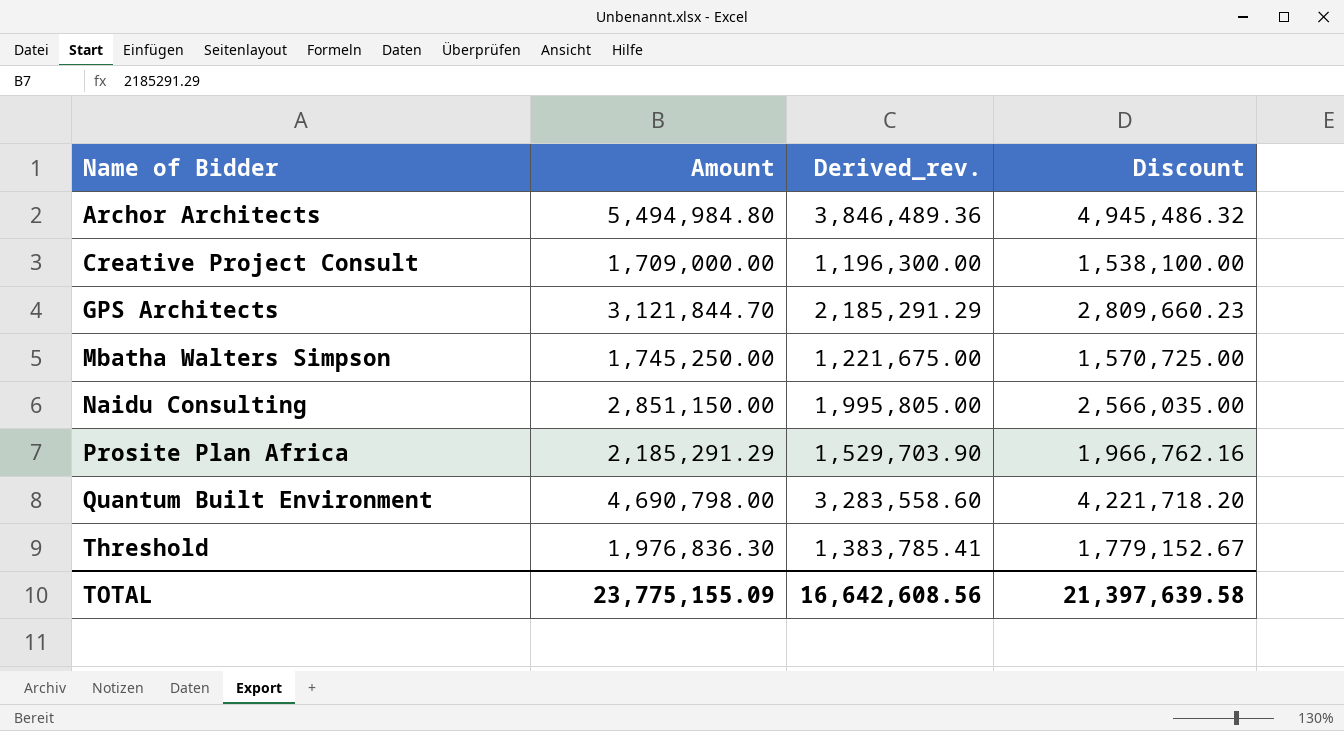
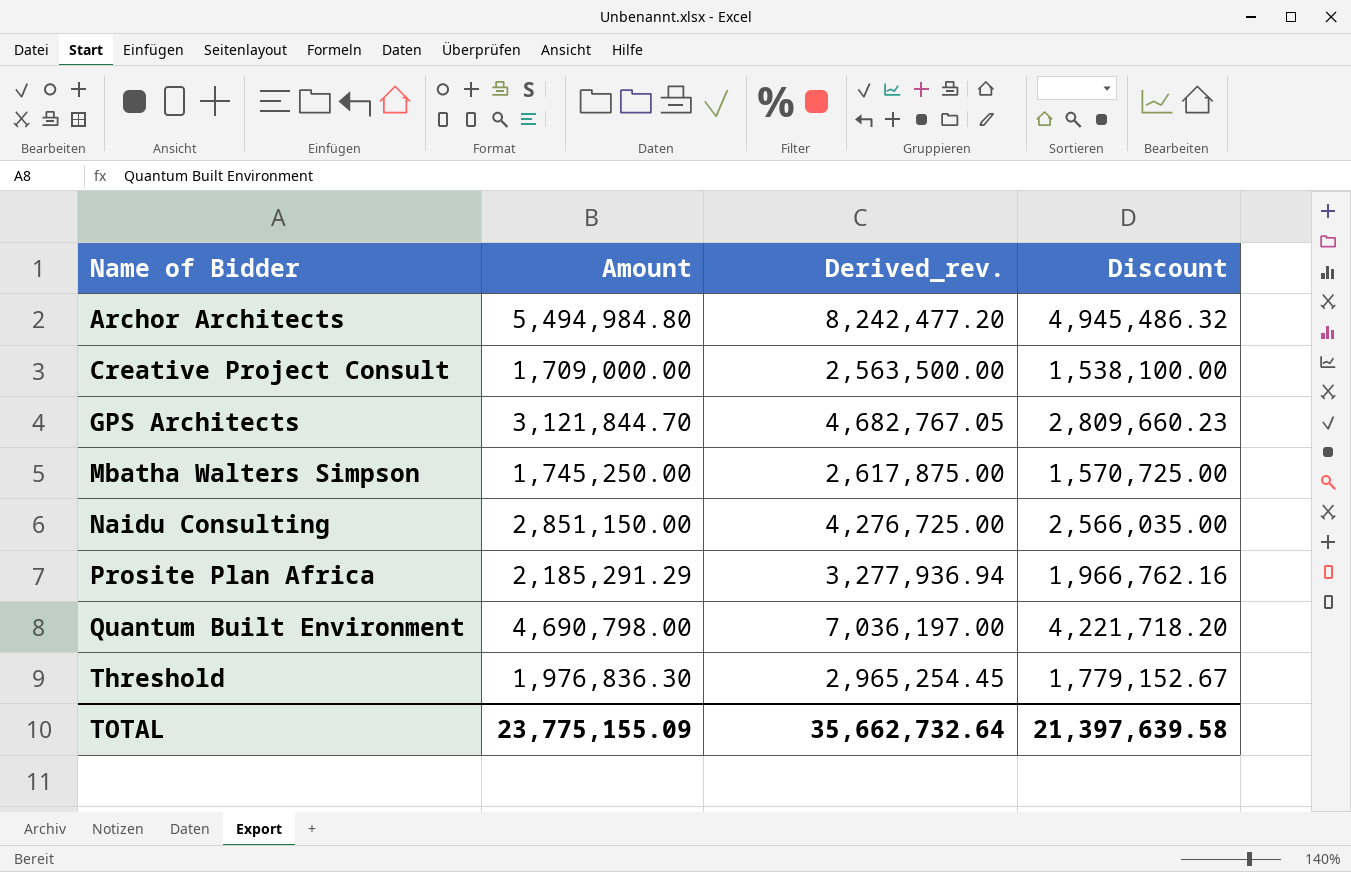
column Derived_rev. | formula: [Amount] * 0.7 -> [Amount] * 1.5
TOTAL | Derived_rev.: 16,642,608.56 -> 35,662,732.64

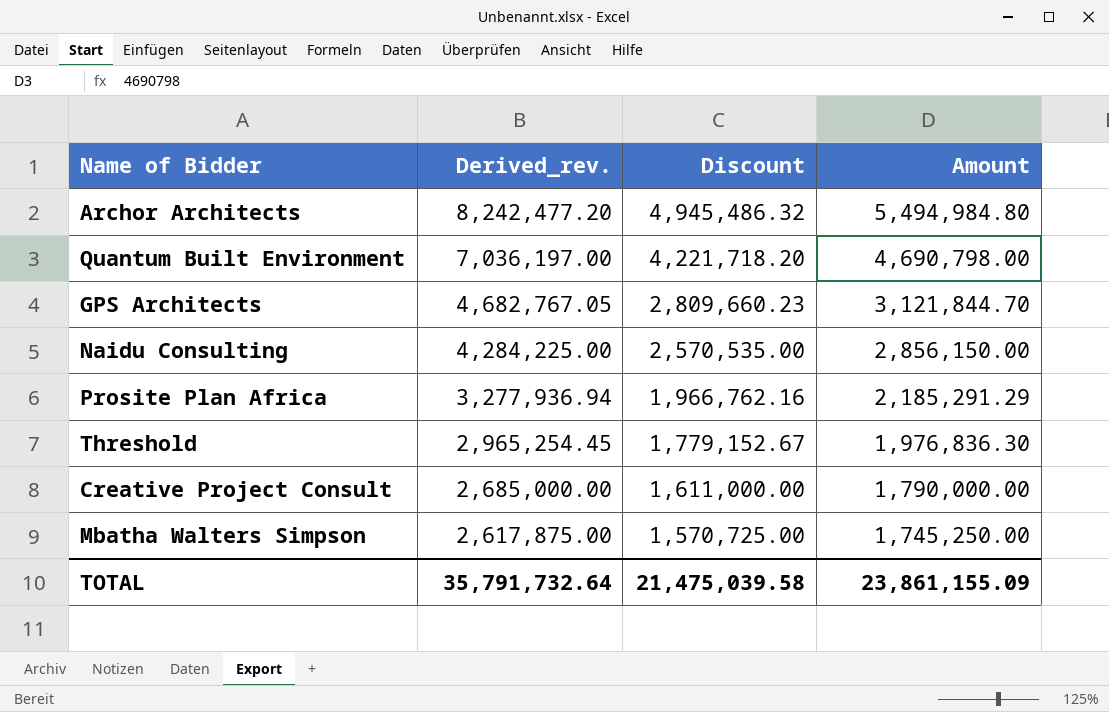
row order: Name of Bidder ascending -> Derived_rev. descending
column Amount | position: 2 -> 4
Naidu Consulting | Derived_rev.: 4,276,725.00 -> 4,284,225.00
Naidu Consulting | Discount: 2,566,035.00 -> 2,570,535.00
Naidu Consulting | Amount: 2,851,150.00 -> 2,856,150.00
Creative Project Consult | Derived_rev.: 2,563,500.00 -> 2,685,000.00
Creative Project Consult | Discount: 1,538,100.00 -> 1,611,000.00
Creative Project Consult | Amount: 1,709,000.00 -> 1,790,000.00
TOTAL | Derived_rev.: 35,662,732.64 -> 35,791,732.64
TOTAL | Discount: 21,397,639.58 -> 21,475,039.58
TOTAL | Amount: 23,775,155.09 -> 23,861,155.09

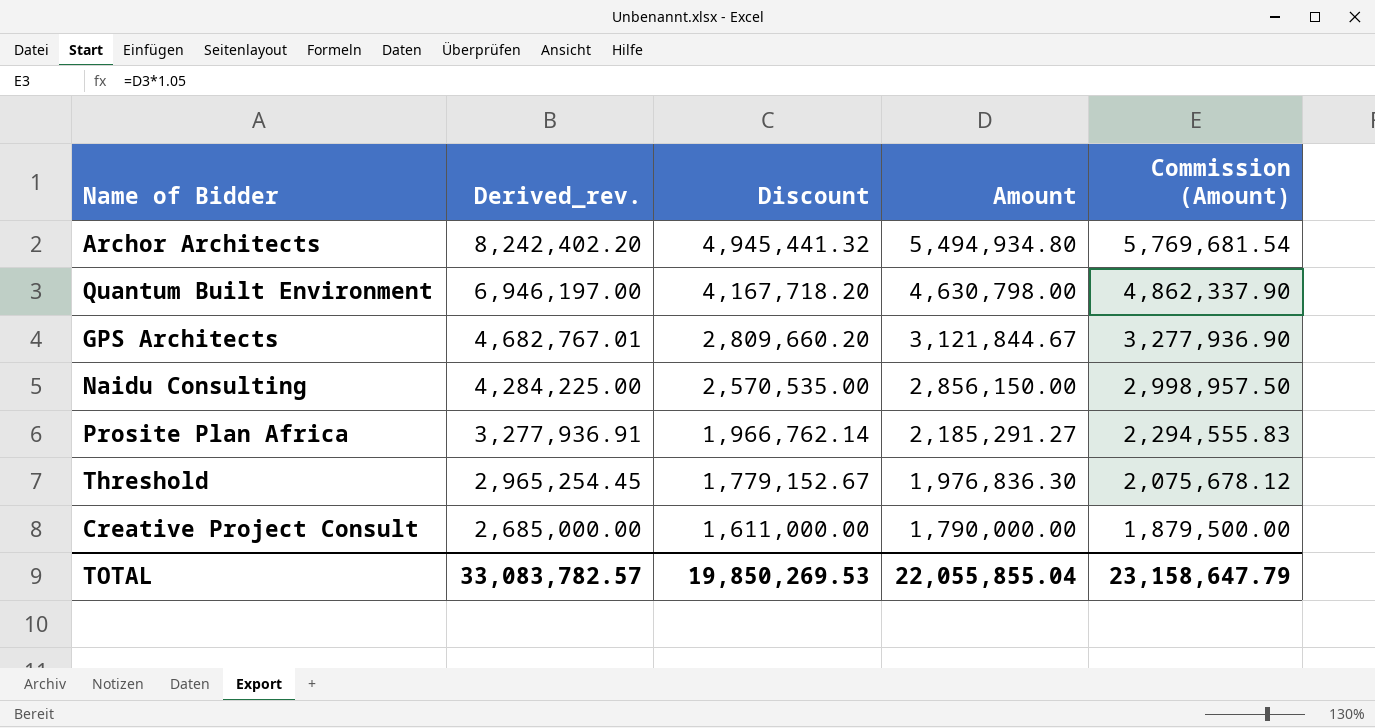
column Commission (Amount) | formula: none -> [Amount] * 1.05
row Mbatha Walters Simpson: 2,617,875.00 | 1,570,725.00 | 1,745,250.00 -> none
Archor Architects | Derived_rev.: 8,242,477.20 -> 8,242,402.20
Archor Architects | Discount: 4,945,486.32 -> 4,945,441.32
Archor Architects | Amount: 5,494,984.80 -> 5,494,934.80
Quantum Built Environment | Derived_rev.: 7,036,197.00 -> 6,946,197.00
Quantum Built Environment | Discount: 4,221,718.20 -> 4,167,718.20
Quantum Built Environment | Amount: 4,690,798.00 -> 4,630,798.00
GPS Architects | Derived_rev.: 4,682,767.05 -> 4,682,767.01
GPS Architects | Discount: 2,809,660.23 -> 2,809,660.20
GPS Architects | Amount: 3,121,844.70 -> 3,121,844.67
Prosite Plan Africa | Derived_rev.: 3,277,936.94 -> 3,277,936.91
Prosite Plan Africa | Discount: 1,966,762.16 -> 1,966,762.14
Prosite Plan Africa | Amount: 2,185,291.29 -> 2,185,291.27
TOTAL | Derived_rev.: 35,791,732.64 -> 33,083,782.57
TOTAL | Discount: 21,475,039.58 -> 19,850,269.53
TOTAL | Amount: 23,861,155.09 -> 22,055,855.04

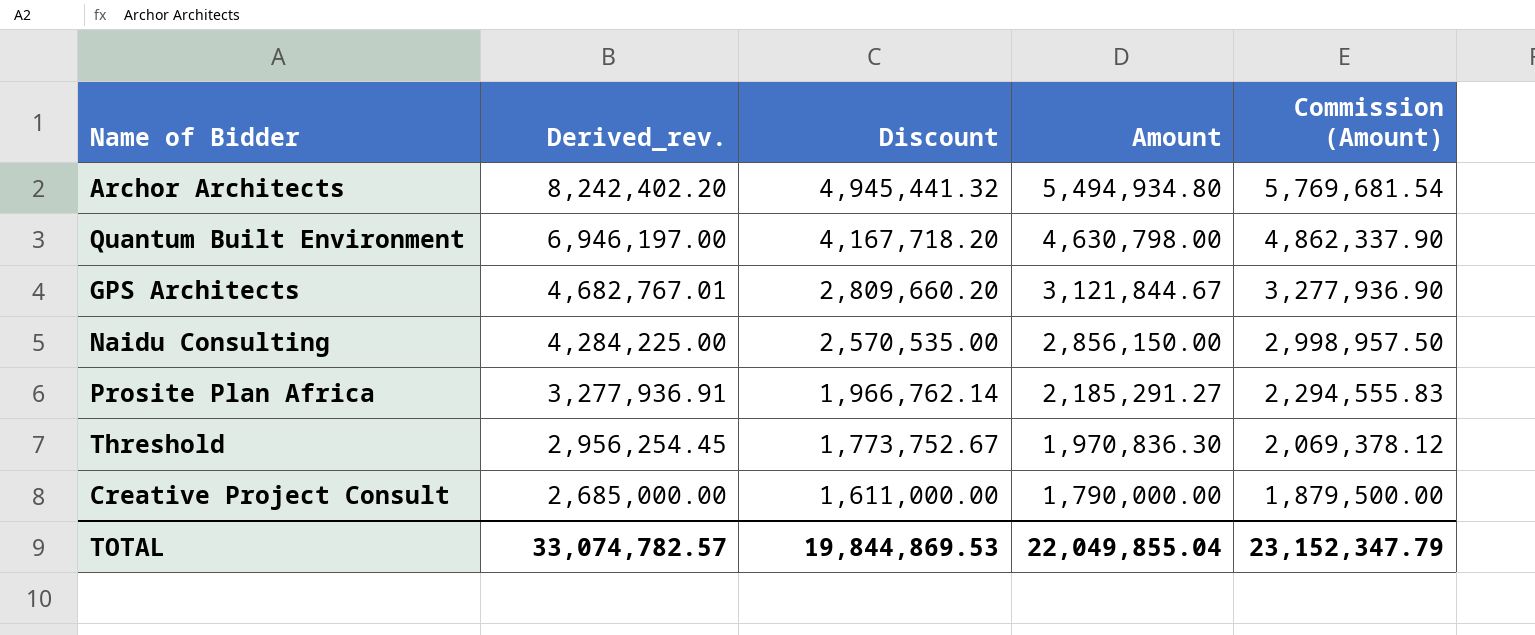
Threshold | Derived_rev.: 2,965,254.45 -> 2,956,254.45
Threshold | Discount: 1,779,152.67 -> 1,773,752.67
Threshold | Amount: 1,976,836.30 -> 1,970,836.30
Threshold | Commission (Amount): 2,075,678.12 -> 2,069,378.12
TOTAL | Derived_rev.: 33,083,782.57 -> 33,074,782.57
TOTAL | Discount: 19,850,269.53 -> 19,844,869.53
TOTAL | Amount: 22,055,855.04 -> 22,049,855.04
TOTAL | Commission (Amount): 23,158,647.79 -> 23,152,347.79

